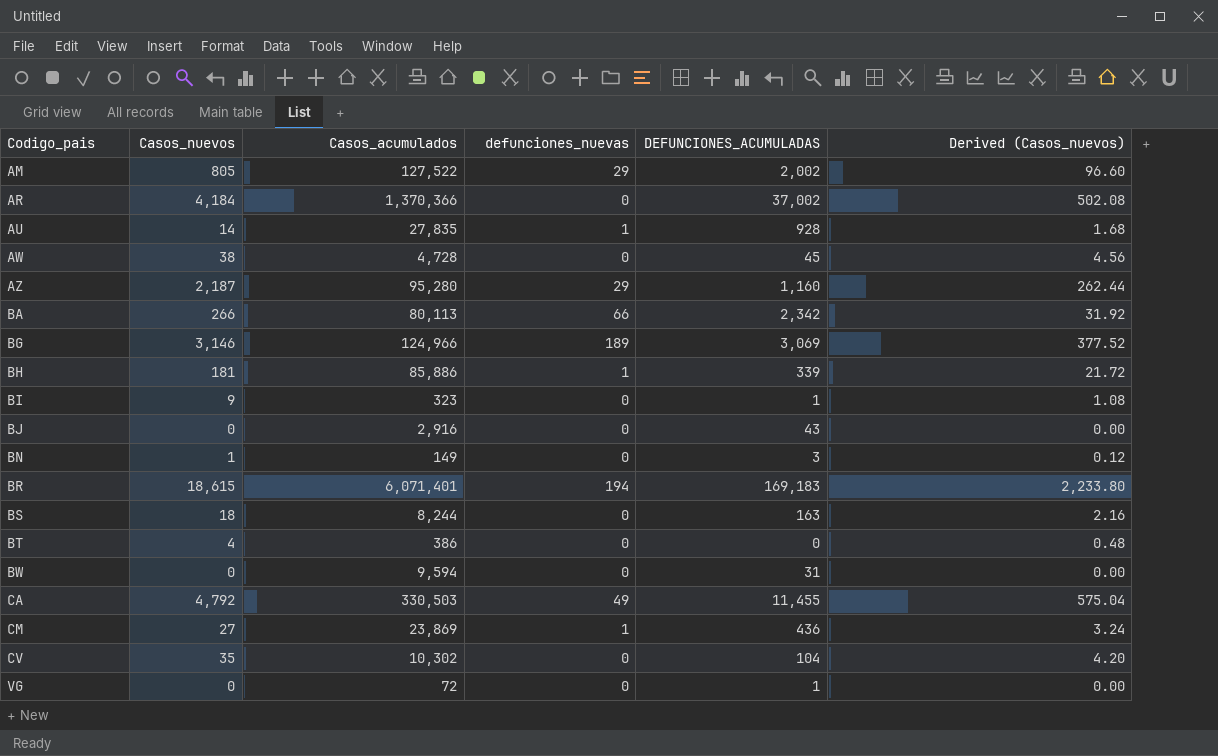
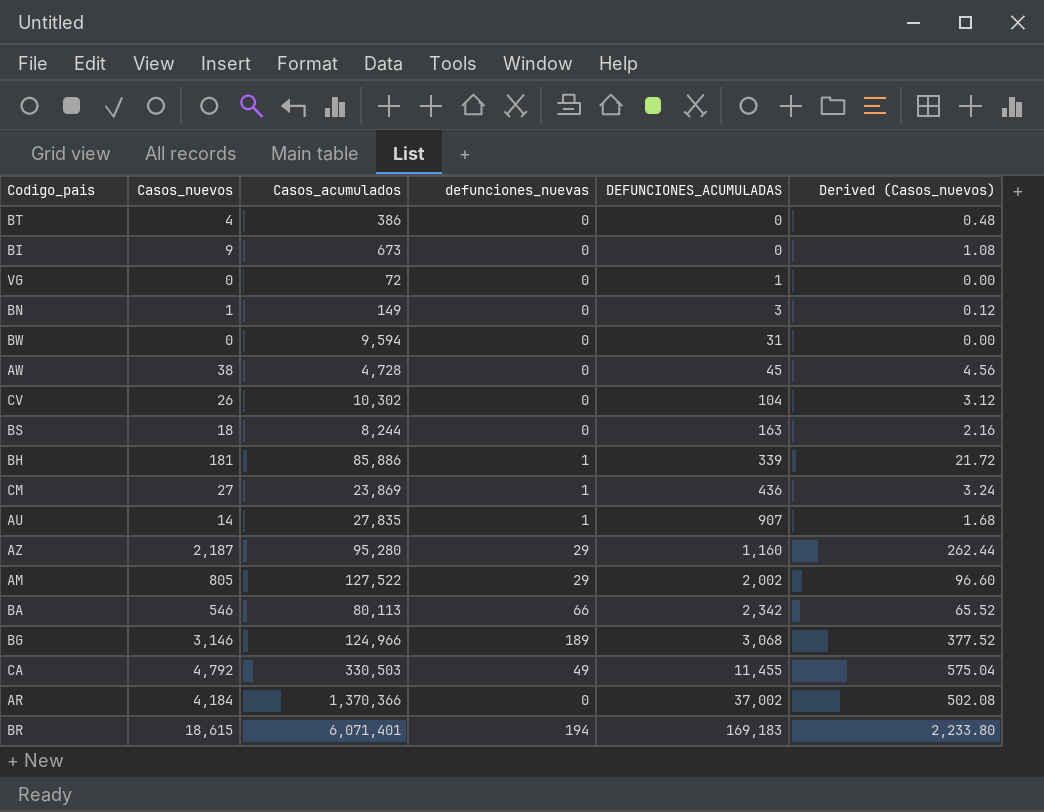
row order: Codigo_pais ascending -> DEFUNCIONES_ACUMULADAS ascending
row BJ: 0 | 2,916 | 0 | 43 | 0.00 -> none
BI | Casos_acumulados: 323 -> 673
BI | DEFUNCIONES_ACUMULADAS: 1 -> 0
CV | Casos_nuevos: 35 -> 26
CV | Derived (Casos_nuevos): 4.20 -> 3.12
AU | DEFUNCIONES_ACUMULADAS: 928 -> 907
BA | Casos_nuevos: 266 -> 546
BA | Derived (Casos_nuevos): 31.92 -> 65.52
BG | DEFUNCIONES_ACUMULADAS: 3,069 -> 3,068

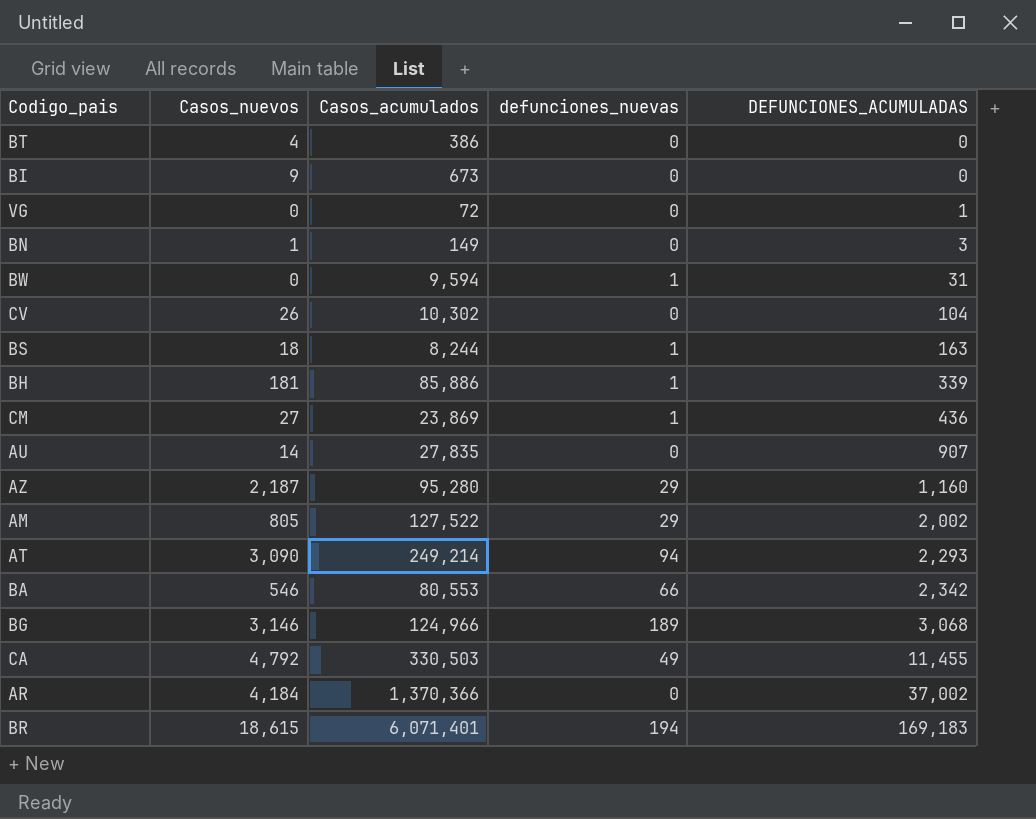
column Derived (Casos_nuevos) | formula: [Casos_nuevos] * 0.12 -> none
row AW: 38 | 4,728 | 0 | 45 | 4.56 -> none
BW | defunciones_nuevas: 0 -> 1
BS | defunciones_nuevas: 0 -> 1
AU | defunciones_nuevas: 1 -> 0
row AT: none -> 3,090 | 249,214 | 94 | 2,293
BA | Casos_acumulados: 80,113 -> 80,553

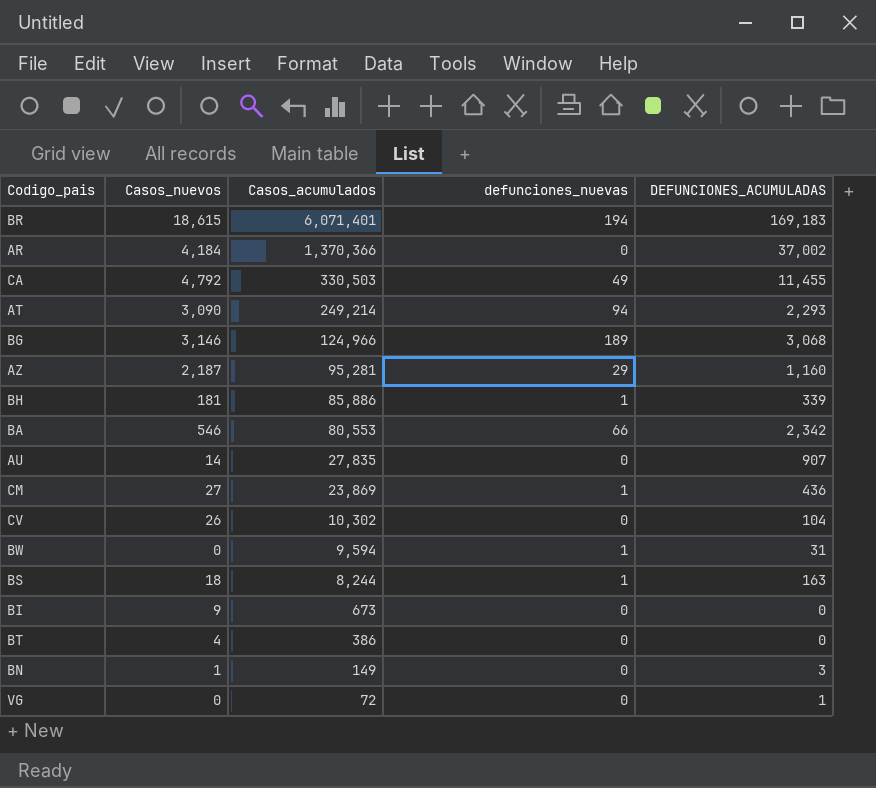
row order: DEFUNCIONES_ACUMULADAS ascending -> Casos_acumulados descending
row AM: 805 | 127,522 | 29 | 2,002 -> none
AZ | Casos_acumulados: 95,280 -> 95,281

